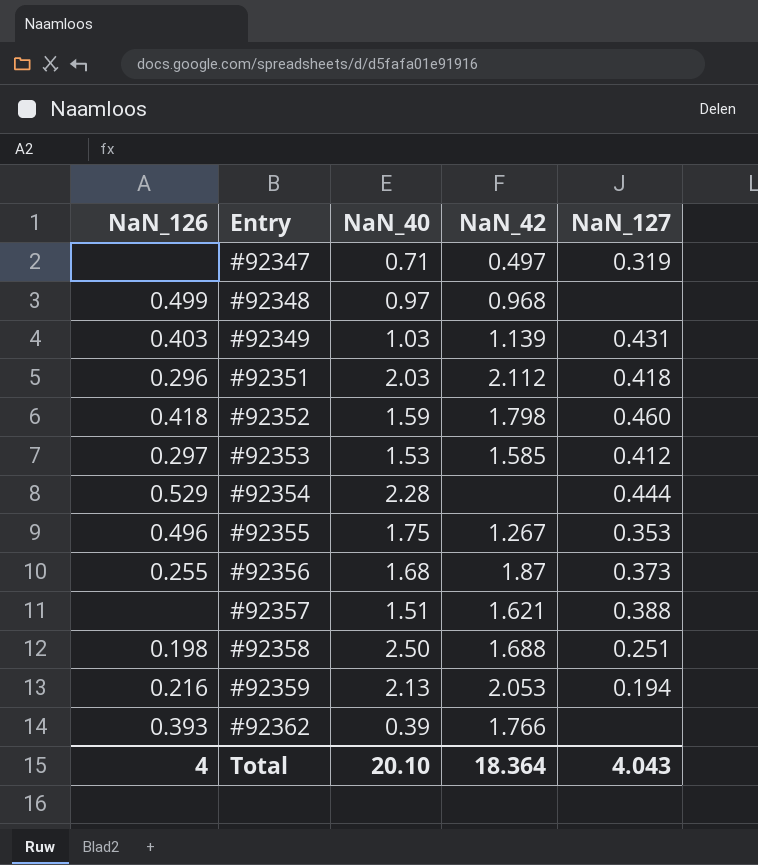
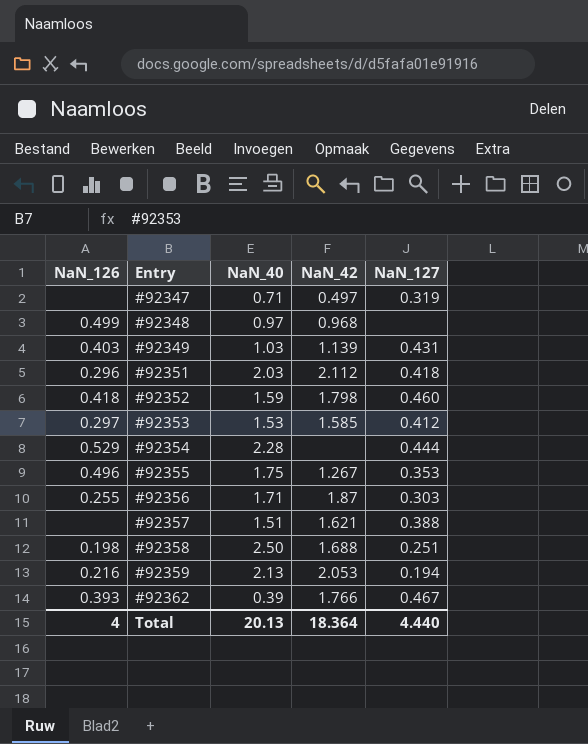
#92356 | NaN_40: 1.68 -> 1.71
#92356 | NaN_127: 0.373 -> 0.303
#92362 | NaN_127: none -> 0.467
Total | NaN_40: 20.10 -> 20.13
Total | NaN_127: 4.043 -> 4.440

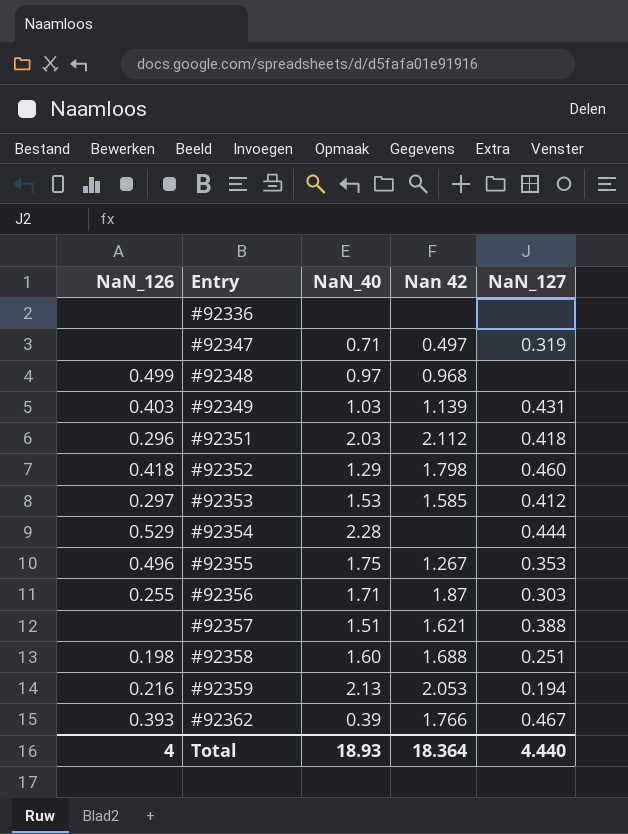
column name: NaN_42 -> Nan 42
row #92336: none -> none | none | none | none
#92352 | NaN_40: 1.59 -> 1.29
#92358 | NaN_40: 2.50 -> 1.60
Total | NaN_40: 20.13 -> 18.93

